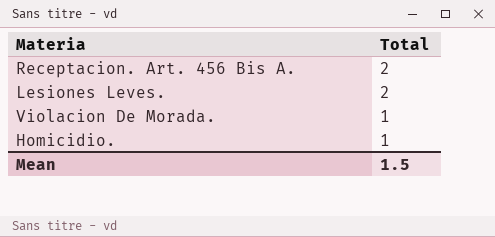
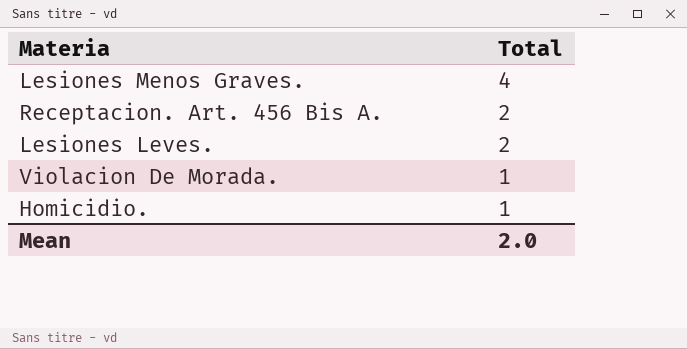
row Lesiones Menos Graves.: none -> 4
Mean | Total: 1.5 -> 2.0

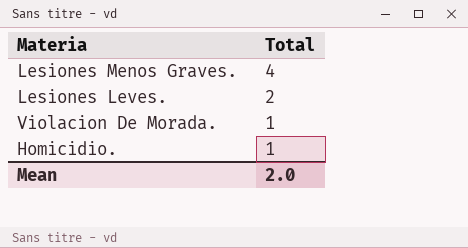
row Receptacion. Art. 456 Bis A.: 2 -> none

